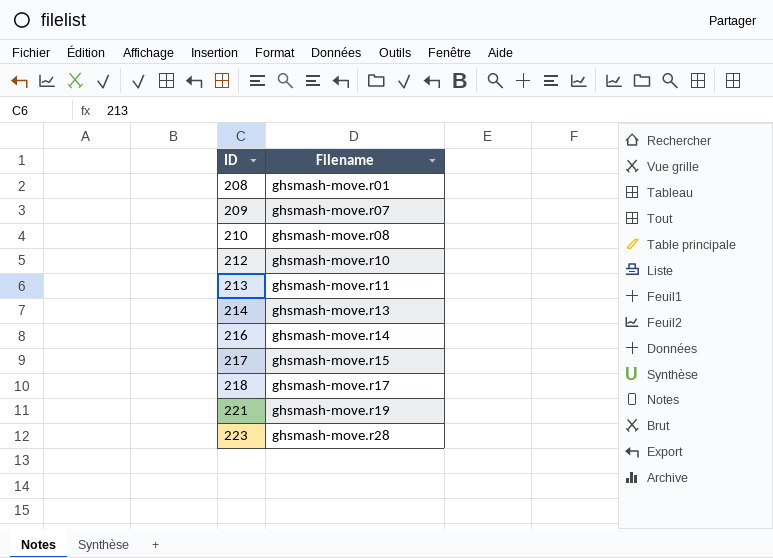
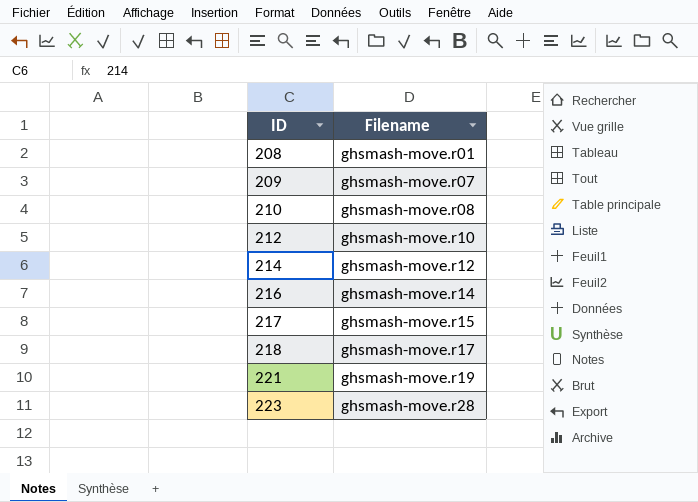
row 213: ghsmash-move.r11 -> none
214 | Filename: ghsmash-move.r13 -> ghsmash-move.r12

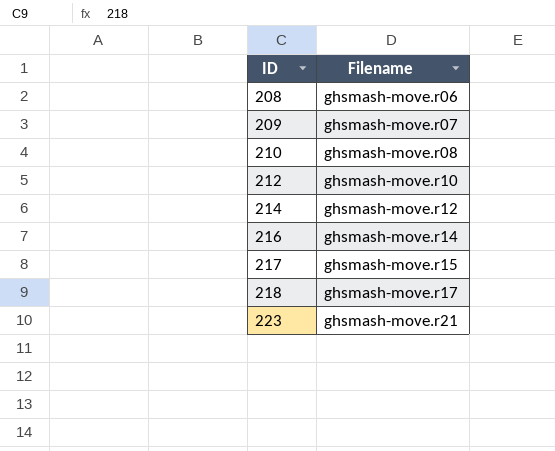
row 221: ghsmash-move.r19 -> none
208 | Filename: ghsmash-move.r01 -> ghsmash-move.r06
223 | Filename: ghsmash-move.r28 -> ghsmash-move.r21

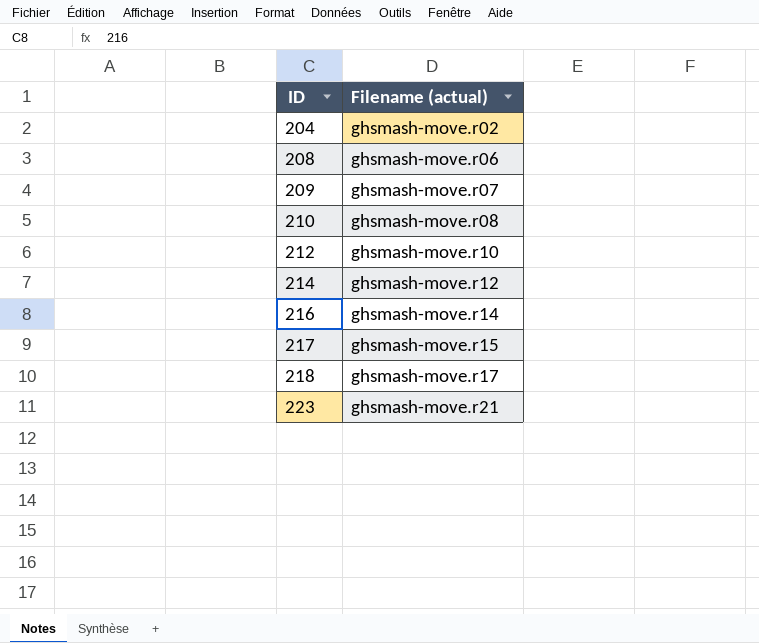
column name: Filename -> Filename (actual)
row 204: none -> ghsmash-move.r02

